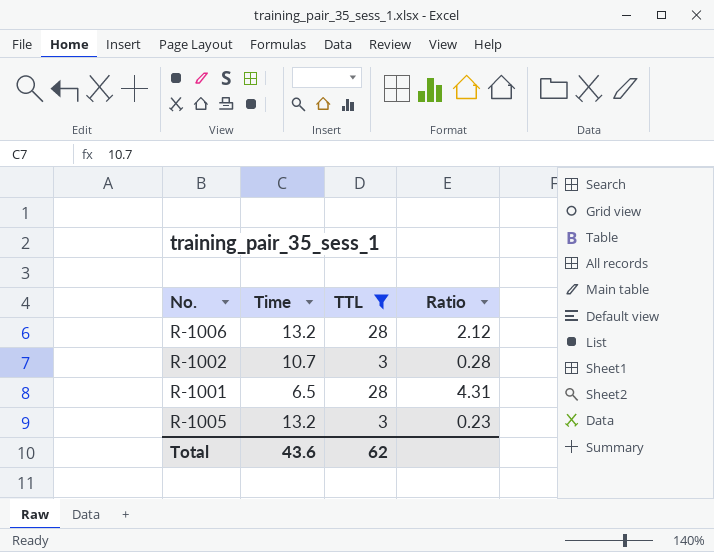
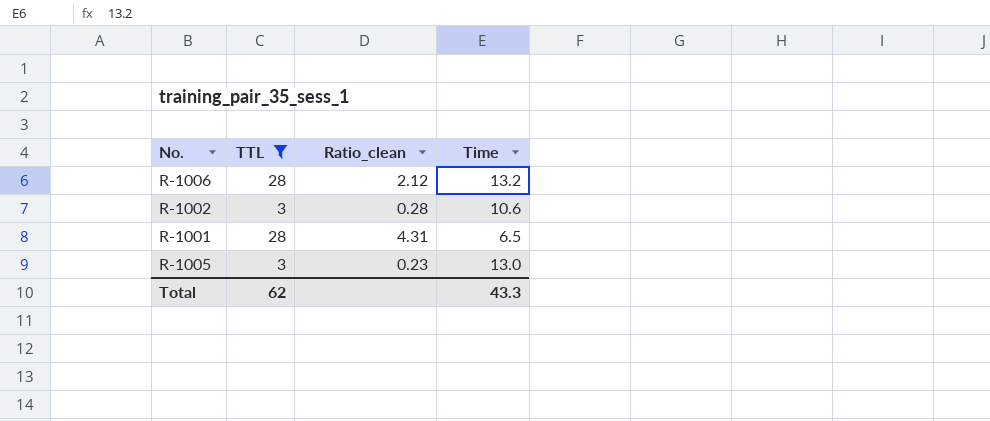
column name: Ratio -> Ratio_clean
column Time | position: 2 -> 4
R-1002 | Time: 10.7 -> 10.6
R-1005 | Time: 13.2 -> 13.0
Total | Time: 43.6 -> 43.3

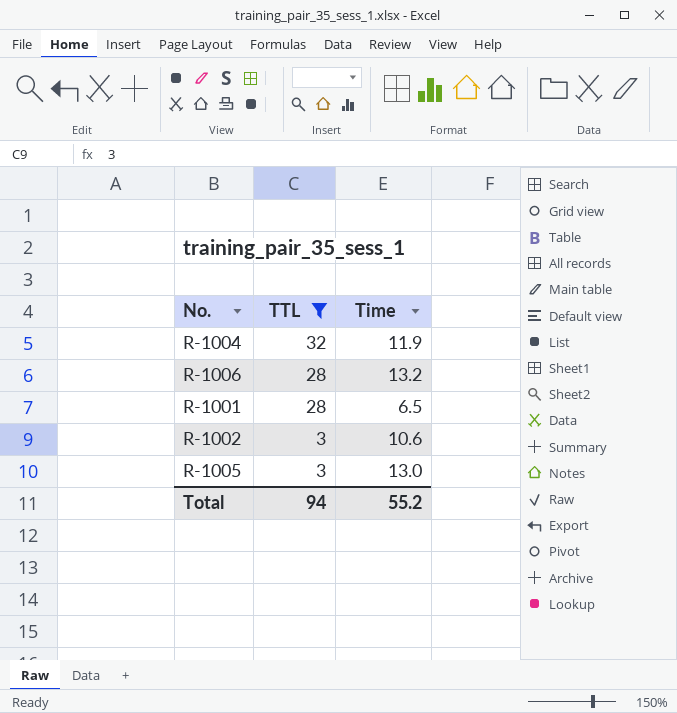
row order: none -> TTL descending
column Ratio_clean | formula: [TTL] / [Time] -> none
row R-1004: none -> 32 | 11.9
Total | TTL: 62 -> 94
Total | Time: 43.3 -> 55.2

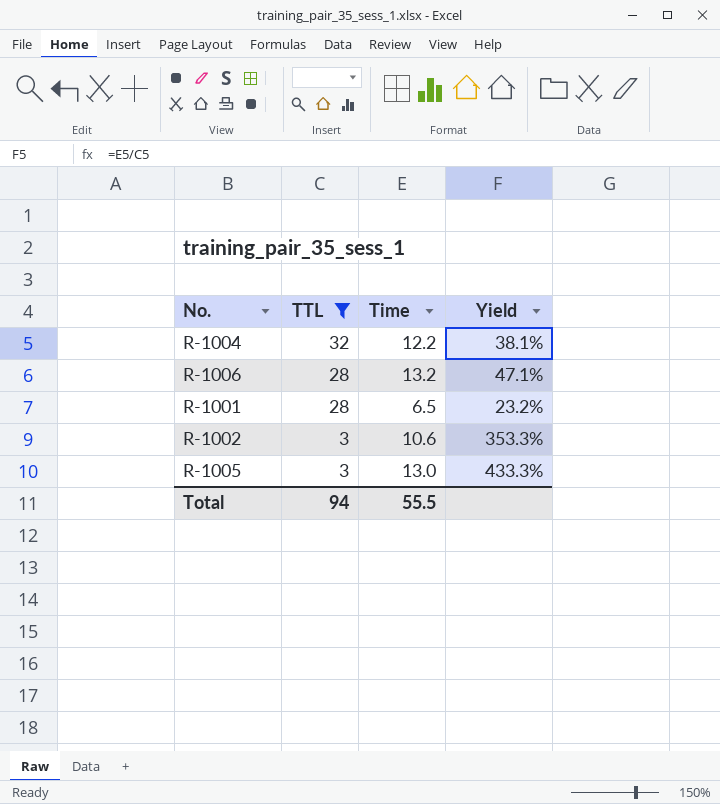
column Yield | formula: none -> [Time] / [TTL]
R-1004 | Time: 11.9 -> 12.2
Total | Time: 55.2 -> 55.5

